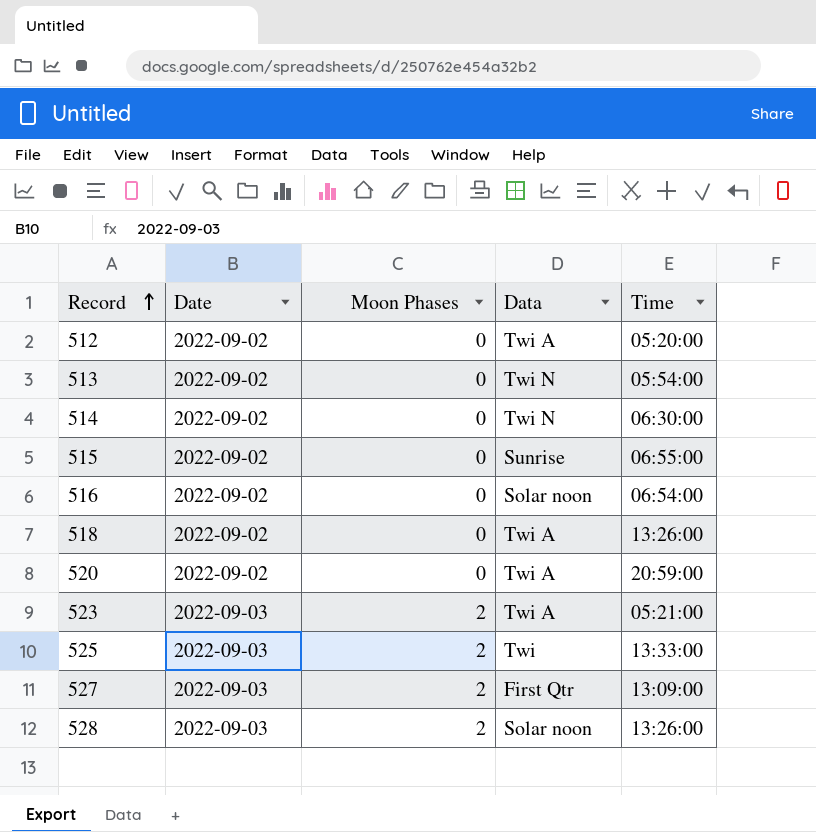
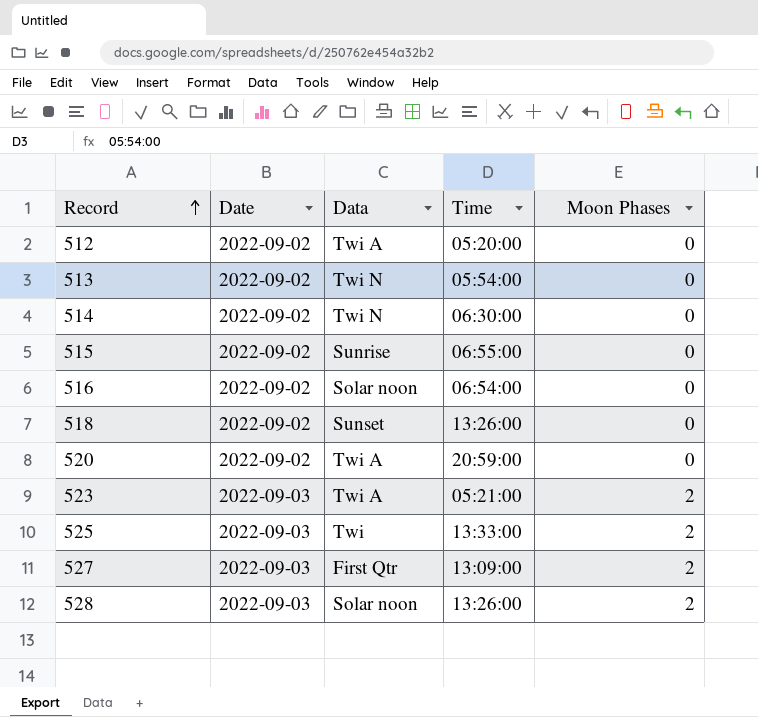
column Moon Phases | position: 3 -> 5
518 | Data: Twi A -> Sunset

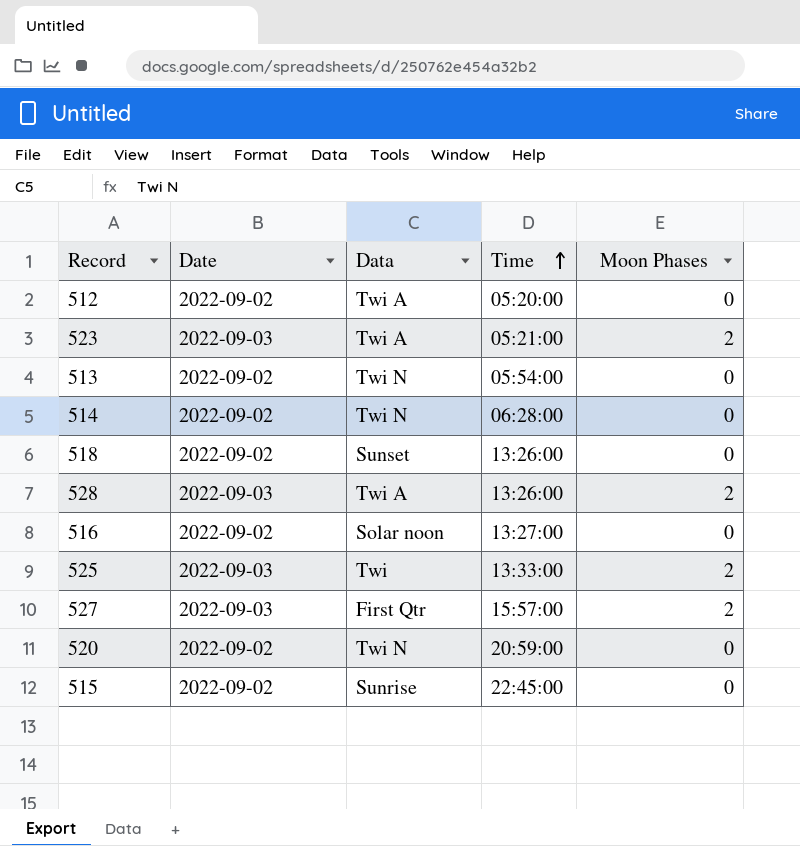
row order: Record ascending -> Time ascending
514 | Time: 06:30:00 -> 06:28:00
528 | Data: Solar noon -> Twi A
516 | Time: 06:54:00 -> 13:27:00
527 | Time: 13:09:00 -> 15:57:00
520 | Data: Twi A -> Twi N
515 | Time: 06:55:00 -> 22:45:00

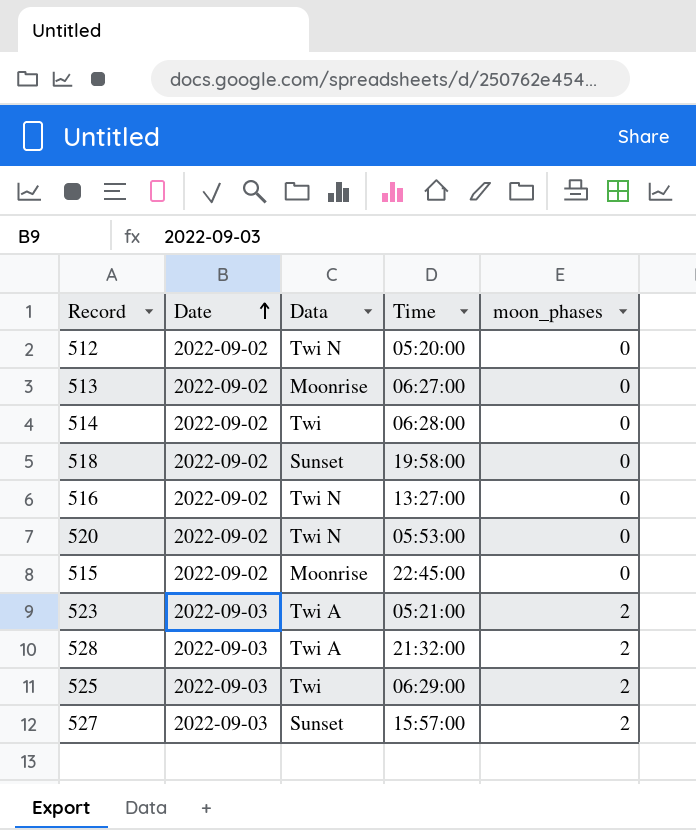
row order: Time ascending -> Date ascending
column name: Moon Phases -> moon_phases
512 | Data: Twi A -> Twi N
513 | Data: Twi N -> Moonrise
513 | Time: 05:54:00 -> 06:27:00
514 | Data: Twi N -> Twi
518 | Time: 13:26:00 -> 19:58:00
516 | Data: Solar noon -> Twi N
520 | Time: 20:59:00 -> 05:53:00
515 | Data: Sunrise -> Moonrise
528 | Time: 13:26:00 -> 21:32:00
525 | Time: 13:33:00 -> 06:29:00
527 | Data: First Qtr -> Sunset

